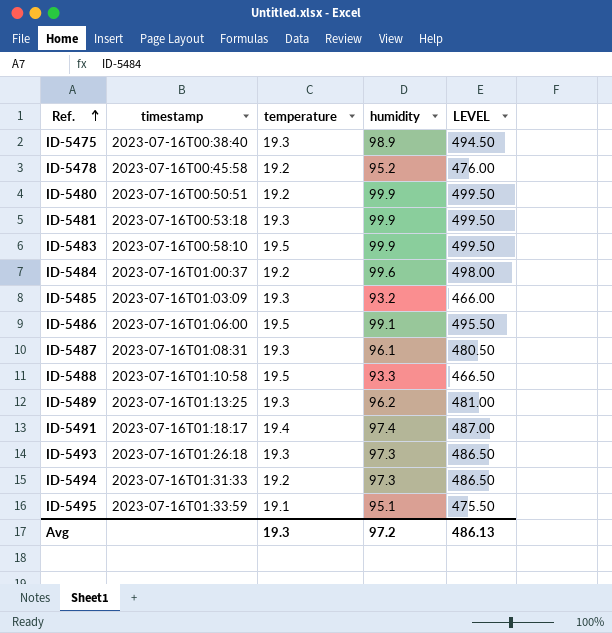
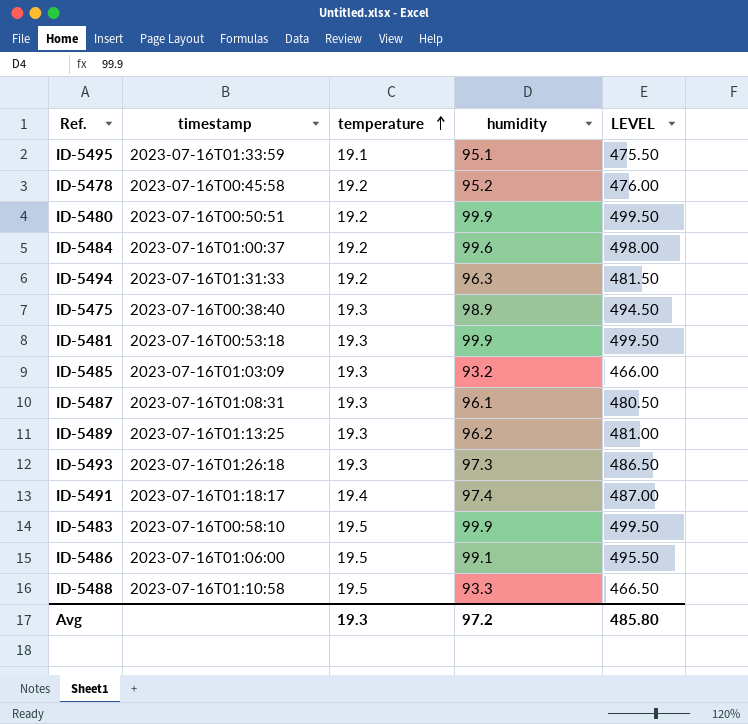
row order: Ref. ascending -> temperature ascending
ID-5494 | humidity: 97.3 -> 96.3
ID-5494 | LEVEL: 486.50 -> 481.50
Avg | LEVEL: 486.13 -> 485.80

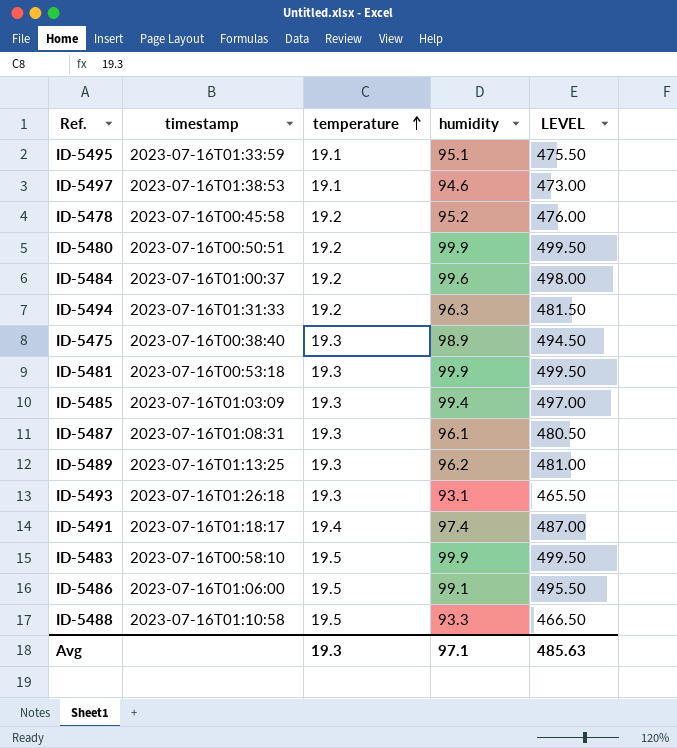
row ID-5497: none -> 2023-07-16T01:38:53 | 19.1 | 94.6 | 473.00
ID-5485 | humidity: 93.2 -> 99.4
ID-5485 | LEVEL: 466.00 -> 497.00
ID-5493 | humidity: 97.3 -> 93.1
ID-5493 | LEVEL: 486.50 -> 465.50
Avg | humidity: 97.2 -> 97.1
Avg | LEVEL: 485.80 -> 485.63

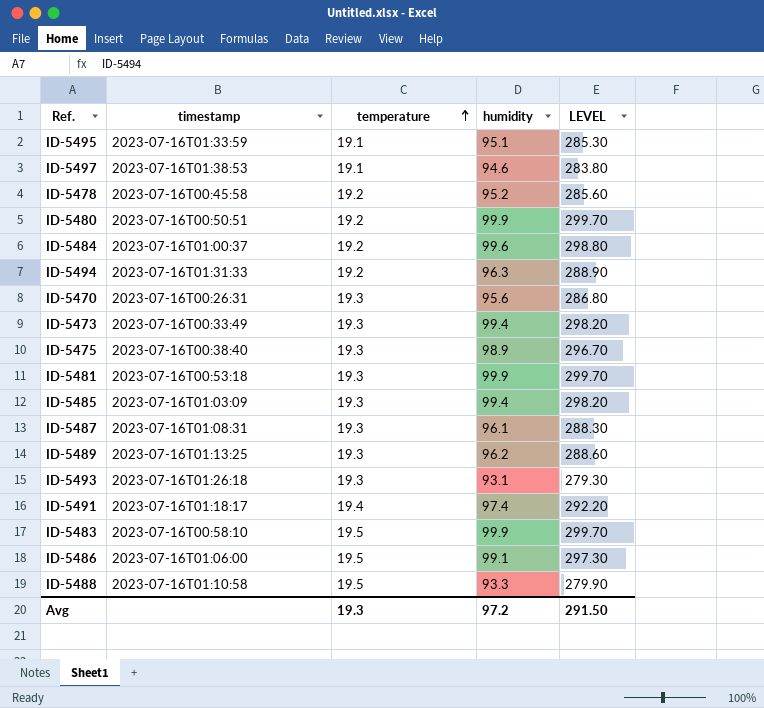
column LEVEL | formula: [humidity] * 5 -> [humidity] * 3
row ID-5470: none -> 2023-07-16T00:26:31 | 19.3 | 95.6 | 286.80
row ID-5473: none -> 2023-07-16T00:33:49 | 19.3 | 99.4 | 298.20
Avg | humidity: 97.1 -> 97.2
Avg | LEVEL: 485.63 -> 291.50

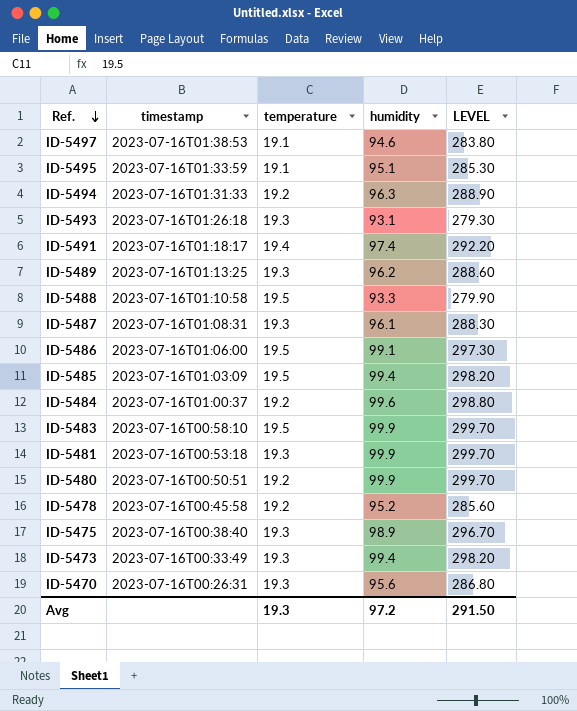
row order: temperature ascending -> Ref. descending
ID-5485 | temperature: 19.3 -> 19.5

